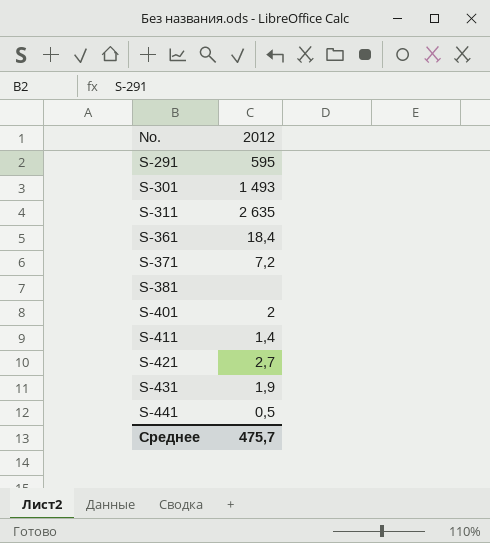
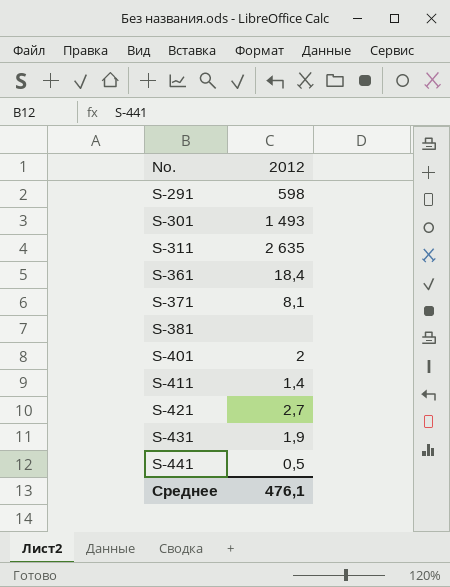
S-291 | 2012: 595 -> 598
S-371 | 2012: 7,2 -> 8,1
Среднее | 2012: 475,7 -> 476,1

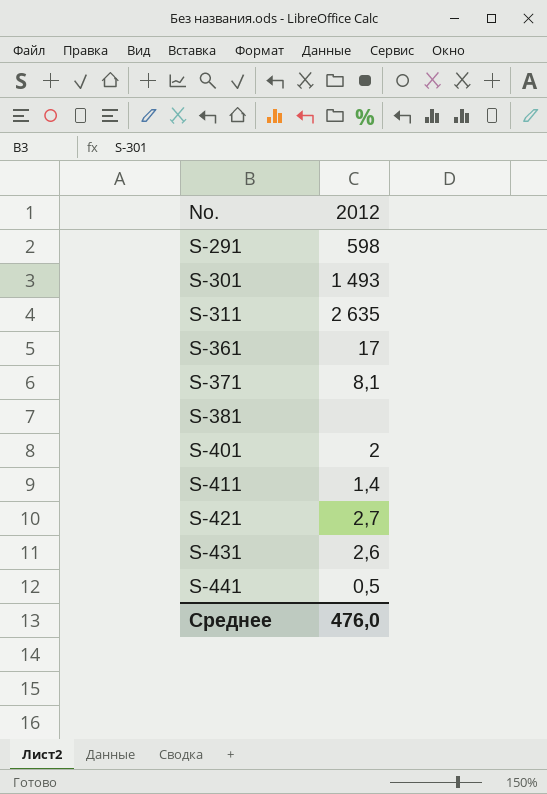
S-361 | 2012: 18,4 -> 17
S-431 | 2012: 1,9 -> 2,6
Среднее | 2012: 476,1 -> 476,0

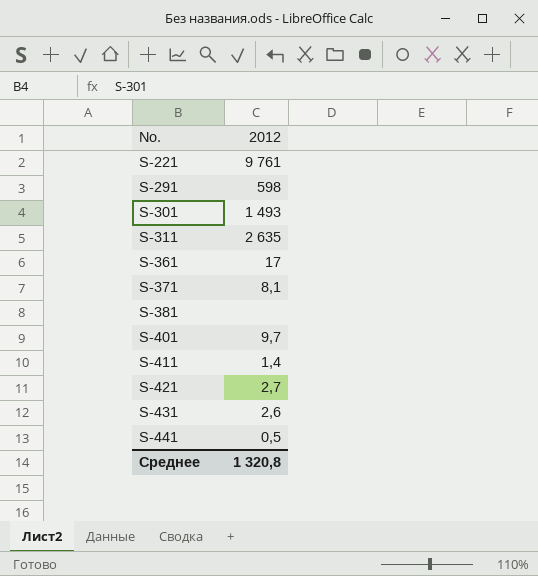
row S-221: none -> 9 761
S-401 | 2012: 2 -> 9,7
Среднее | 2012: 476,0 -> 1 320,8

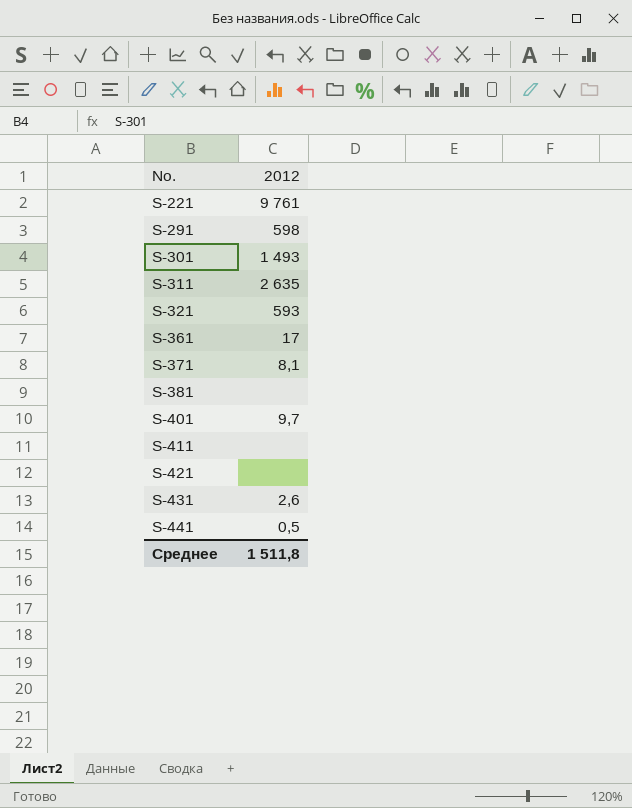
row S-321: none -> 593
S-411 | 2012: 1,4 -> none
S-421 | 2012: 2,7 -> none
Среднее | 2012: 1 320,8 -> 1 511,8

